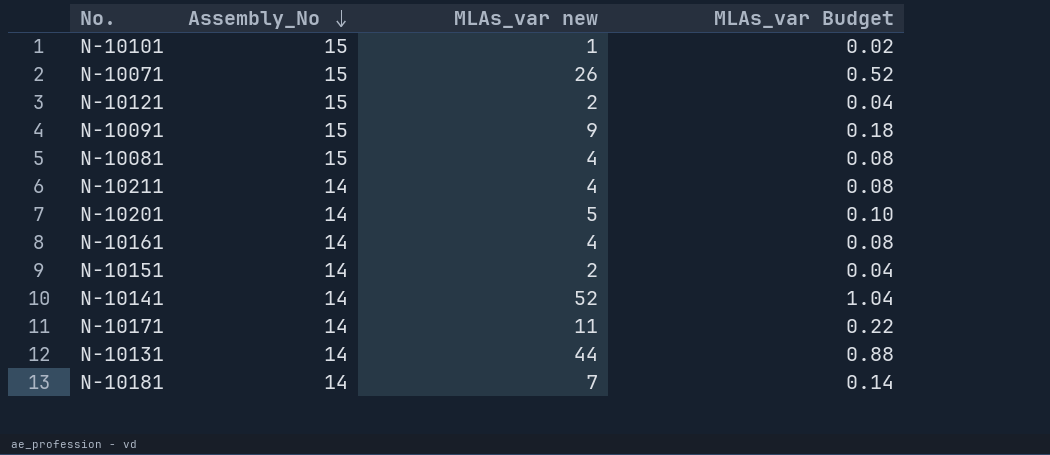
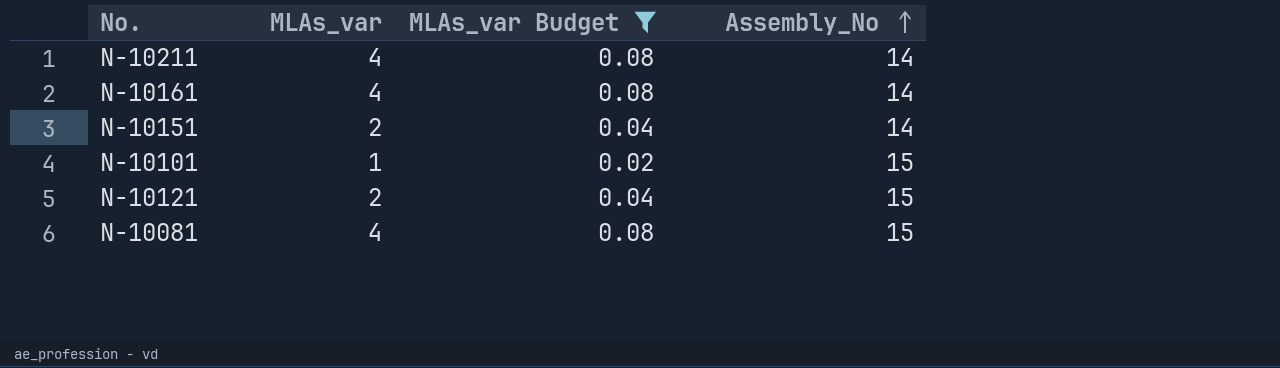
filter: none -> MLAs_var Budget <= 0.08
row order: Assembly_No descending -> Assembly_No ascending
column name: MLAs_var new -> MLAs_var
column Assembly_No | position: 2 -> 4

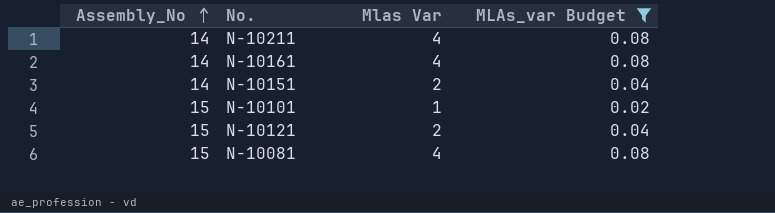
column Assembly_No | position: 4 -> 1
column name: MLAs_var -> Mlas Var

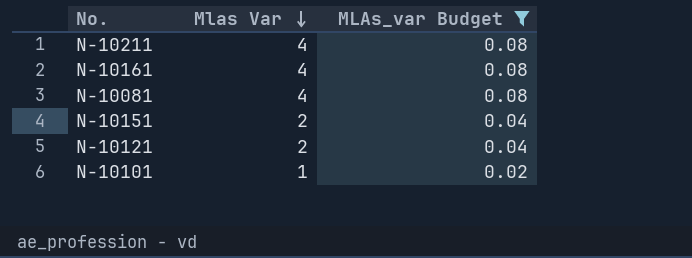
row order: Assembly_No ascending -> Mlas Var descending
column Assembly_No | position: 1 -> none

